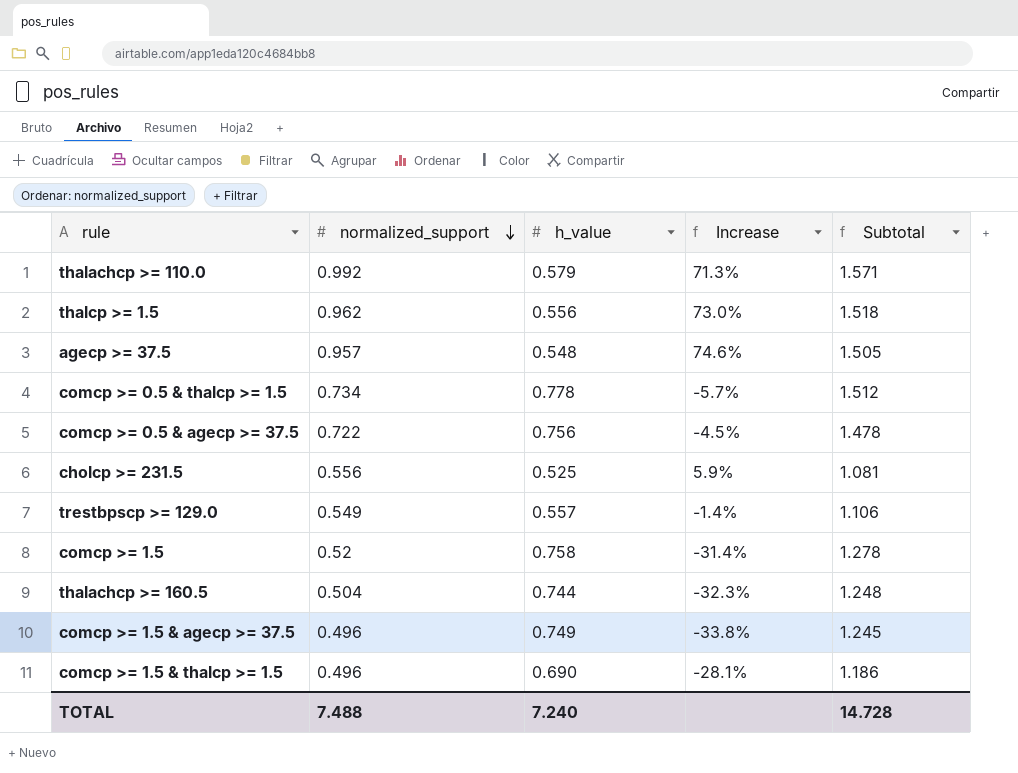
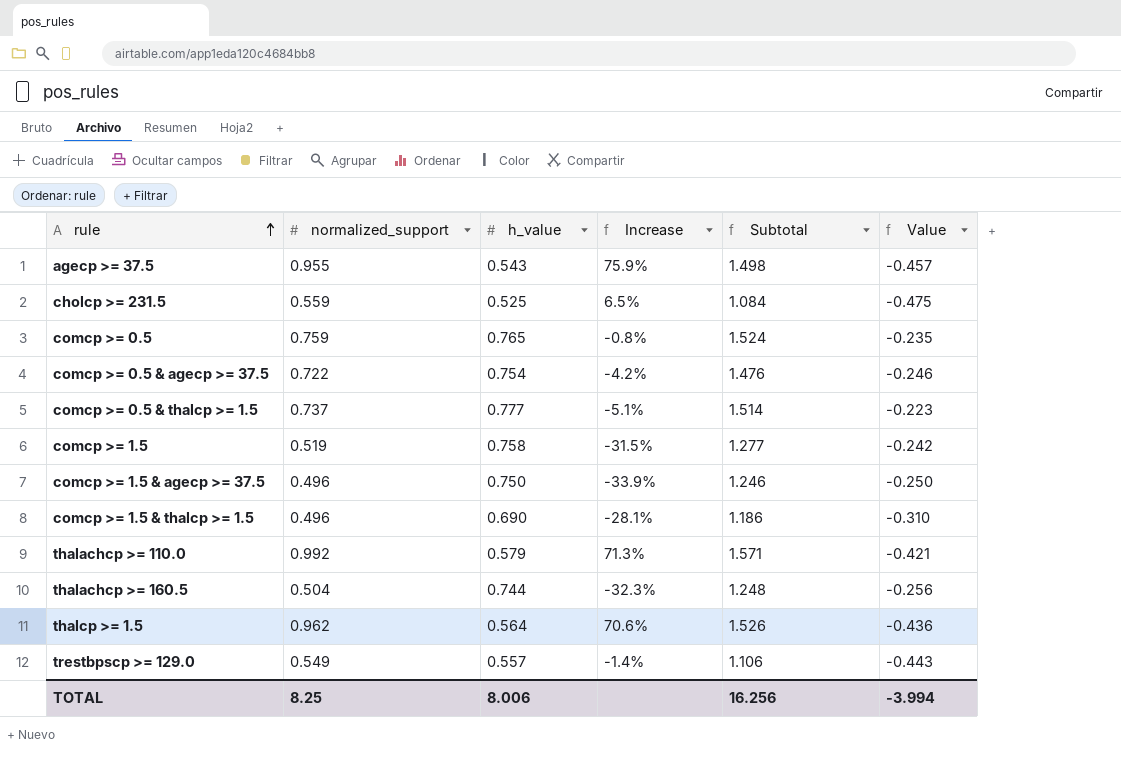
row order: normalized_support descending -> rule ascending
column Value | formula: none -> [h_value] - 1
agecp >= 37.5 | normalized_support: 0.957 -> 0.955
agecp >= 37.5 | h_value: 0.548 -> 0.543
agecp >= 37.5 | Increase: 74.6% -> 75.9%
agecp >= 37.5 | Subtotal: 1.505 -> 1.498
cholcp >= 231.5 | normalized_support: 0.556 -> 0.559
cholcp >= 231.5 | Increase: 5.9% -> 6.5%
cholcp >= 231.5 | Subtotal: 1.081 -> 1.084
row comcp >= 0.5: none -> 0.759 | 0.765 | -0.8% | 1.524 | -0.235
comcp >= 0.5 & agecp >= 37.5 | h_value: 0.756 -> 0.754
comcp >= 0.5 & agecp >= 37.5 | Increase: -4.5% -> -4.2%
comcp >= 0.5 & agecp >= 37.5 | Subtotal: 1.478 -> 1.476
comcp >= 0.5 & thalcp >= 1.5 | normalized_support: 0.734 -> 0.737
comcp >= 0.5 & thalcp >= 1.5 | h_value: 0.778 -> 0.777
comcp >= 0.5 & thalcp >= 1.5 | Increase: -5.7% -> -5.1%
comcp >= 0.5 & thalcp >= 1.5 | Subtotal: 1.512 -> 1.514
comcp >= 1.5 | normalized_support: 0.52 -> 0.519
comcp >= 1.5 | Increase: -31.4% -> -31.5%
comcp >= 1.5 | Subtotal: 1.278 -> 1.277
comcp >= 1.5 & agecp >= 37.5 | h_value: 0.749 -> 0.750
comcp >= 1.5 & agecp >= 37.5 | Increase: -33.8% -> -33.9%
comcp >= 1.5 & agecp >= 37.5 | Subtotal: 1.245 -> 1.246
thalcp >= 1.5 | h_value: 0.556 -> 0.564
thalcp >= 1.5 | Increase: 73.0% -> 70.6%
thalcp >= 1.5 | Subtotal: 1.518 -> 1.526
TOTAL | normalized_support: 7.488 -> 8.25
TOTAL | h_value: 7.240 -> 8.006
TOTAL | Subtotal: 14.728 -> 16.256

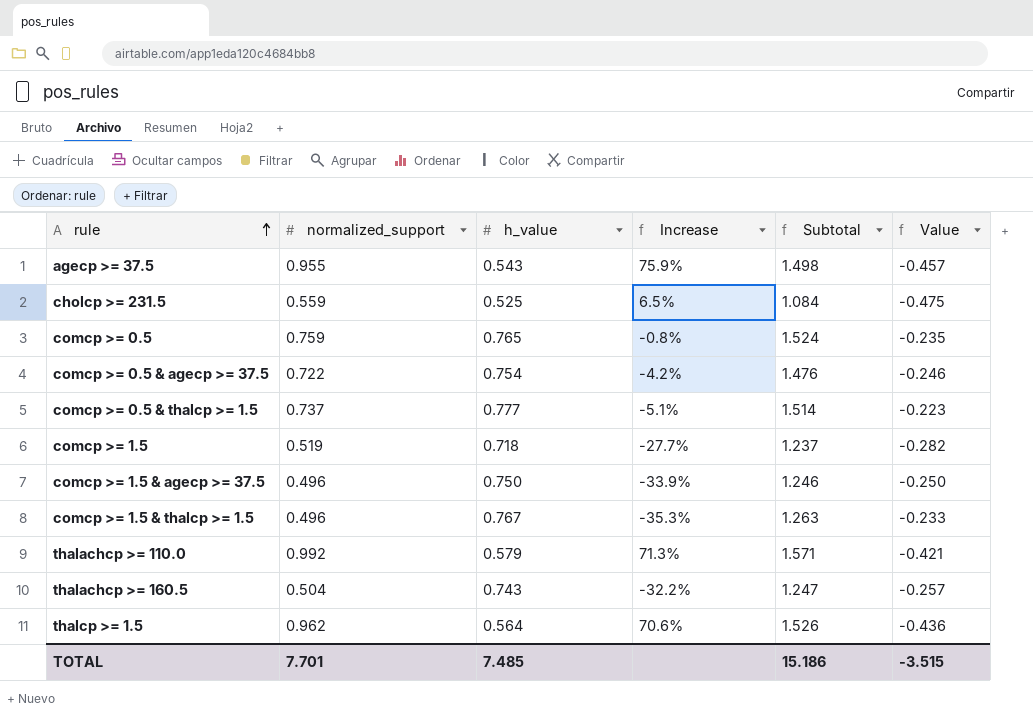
row trestbpscp >= 129.0: 0.549 | 0.557 | -1.4% | 1.106 | -0.443 -> none
comcp >= 1.5 | h_value: 0.758 -> 0.718
comcp >= 1.5 | Increase: -31.5% -> -27.7%
comcp >= 1.5 | Subtotal: 1.277 -> 1.237
comcp >= 1.5 | Value: -0.242 -> -0.282
comcp >= 1.5 & thalcp >= 1.5 | h_value: 0.690 -> 0.767
comcp >= 1.5 & thalcp >= 1.5 | Increase: -28.1% -> -35.3%
comcp >= 1.5 & thalcp >= 1.5 | Subtotal: 1.186 -> 1.263
comcp >= 1.5 & thalcp >= 1.5 | Value: -0.310 -> -0.233
thalachcp >= 160.5 | h_value: 0.744 -> 0.743
thalachcp >= 160.5 | Increase: -32.3% -> -32.2%
thalachcp >= 160.5 | Subtotal: 1.248 -> 1.247
thalachcp >= 160.5 | Value: -0.256 -> -0.257
TOTAL | normalized_support: 8.25 -> 7.701
TOTAL | h_value: 8.006 -> 7.485
TOTAL | Subtotal: 16.256 -> 15.186
TOTAL | Value: -3.994 -> -3.515

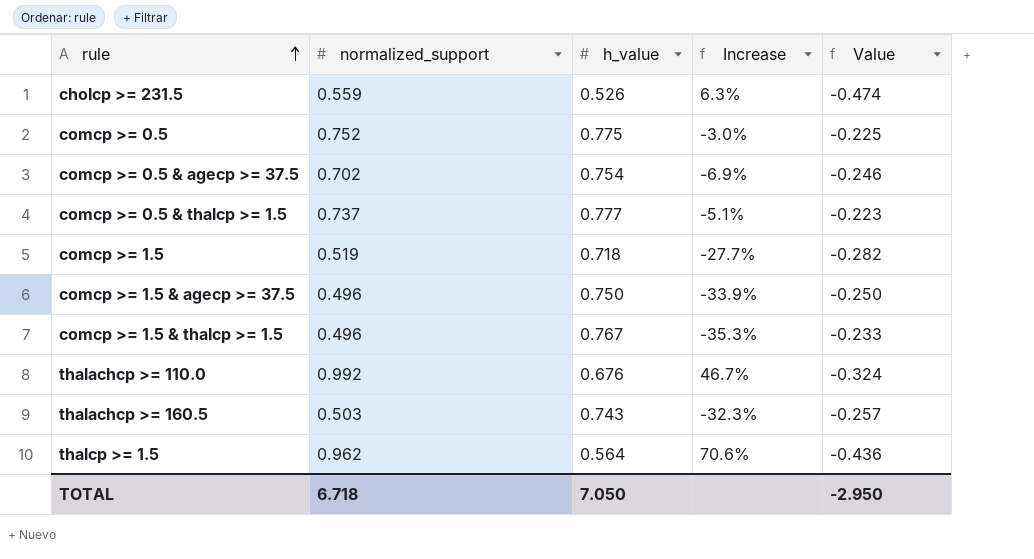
column Subtotal | formula: [normalized_support] + [h_value] -> none
row agecp >= 37.5: 0.955 | 0.543 | 75.9% | 1.498 | -0.457 -> none
cholcp >= 231.5 | h_value: 0.525 -> 0.526
cholcp >= 231.5 | Increase: 6.5% -> 6.3%
cholcp >= 231.5 | Value: -0.475 -> -0.474
comcp >= 0.5 | normalized_support: 0.759 -> 0.752
comcp >= 0.5 | h_value: 0.765 -> 0.775
comcp >= 0.5 | Increase: -0.8% -> -3.0%
comcp >= 0.5 | Value: -0.235 -> -0.225
comcp >= 0.5 & agecp >= 37.5 | normalized_support: 0.722 -> 0.702
comcp >= 0.5 & agecp >= 37.5 | Increase: -4.2% -> -6.9%
thalachcp >= 110.0 | h_value: 0.579 -> 0.676
thalachcp >= 110.0 | Increase: 71.3% -> 46.7%
thalachcp >= 110.0 | Value: -0.421 -> -0.324
thalachcp >= 160.5 | normalized_support: 0.504 -> 0.503
thalachcp >= 160.5 | Increase: -32.2% -> -32.3%
TOTAL | normalized_support: 7.701 -> 6.718
TOTAL | h_value: 7.485 -> 7.050
TOTAL | Value: -3.515 -> -2.950

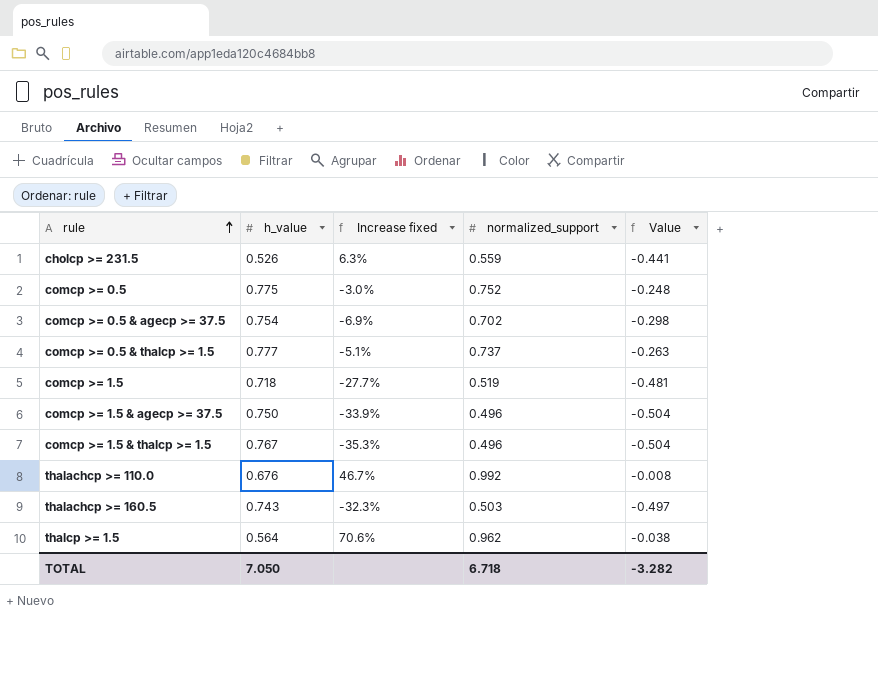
column name: Increase -> Increase fixed
column normalized_support | position: 2 -> 4
column Value | formula: [h_value] - 1 -> [normalized_support] - 1
TOTAL | Value: -2.950 -> -3.282

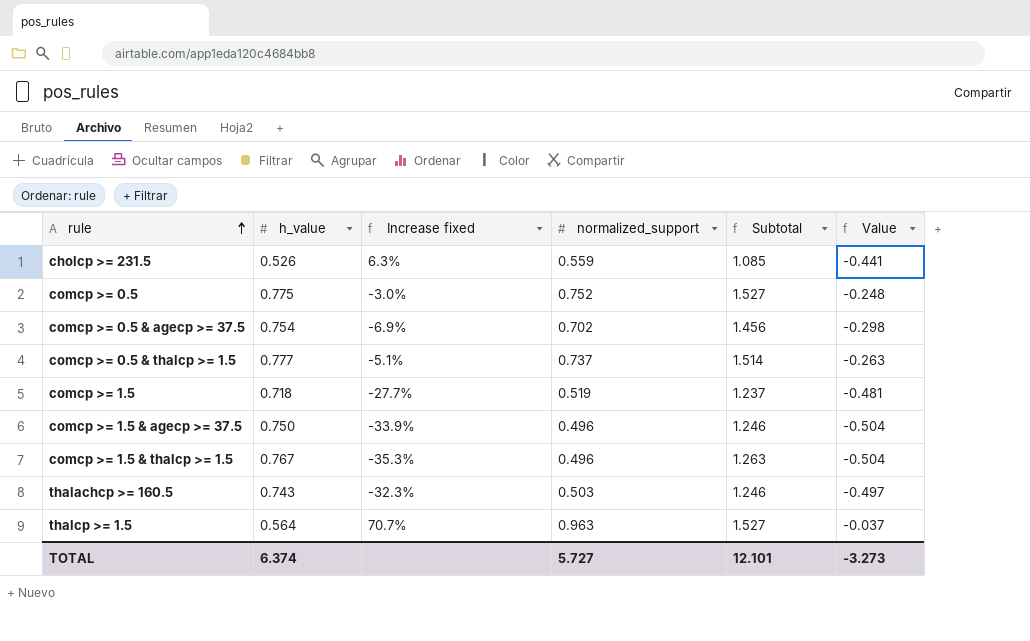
column Subtotal | formula: none -> [h_value] + [normalized_support]
row thalachcp >= 110.0: 0.676 | 46.7% | 0.992 | -0.008 -> none
thalcp >= 1.5 | Increase fixed: 70.6% -> 70.7%
thalcp >= 1.5 | normalized_support: 0.962 -> 0.963
thalcp >= 1.5 | Value: -0.038 -> -0.037
TOTAL | h_value: 7.050 -> 6.374
TOTAL | normalized_support: 6.718 -> 5.727
TOTAL | Value: -3.282 -> -3.273

